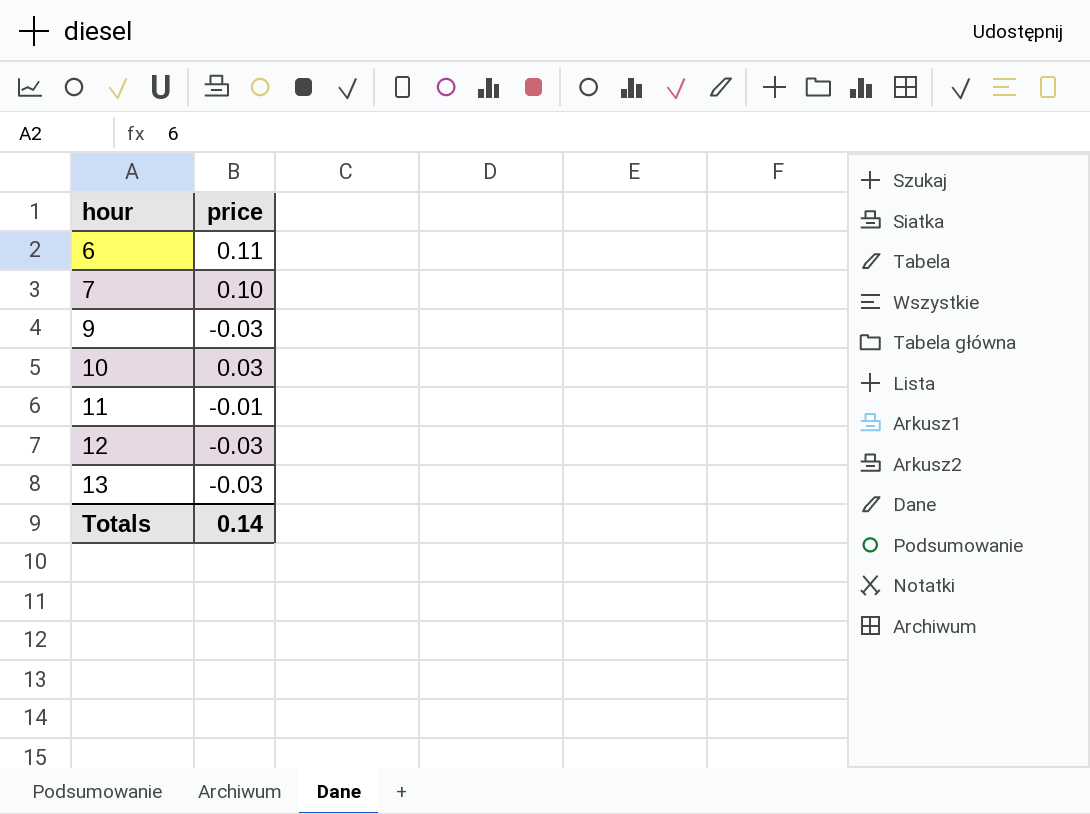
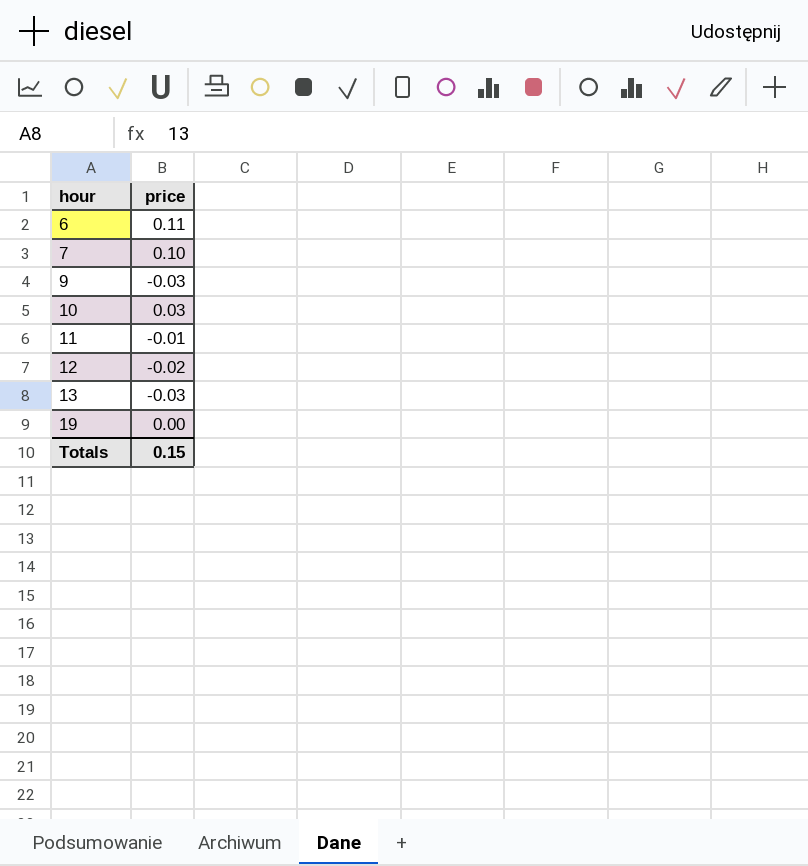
12 | price: -0.03 -> -0.02
row 19: none -> 0.00
Totals | price: 0.14 -> 0.15

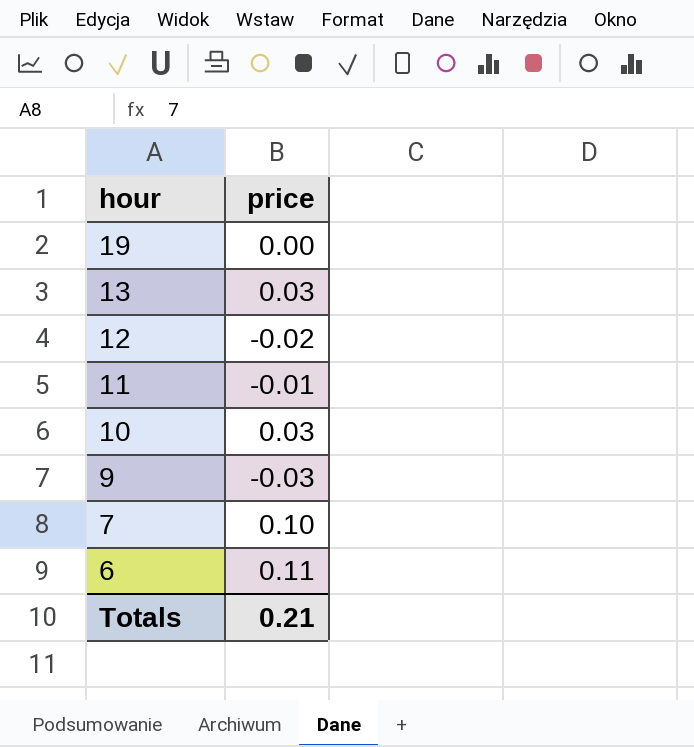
row order: hour ascending -> hour descending
13 | price: -0.03 -> 0.03
Totals | price: 0.15 -> 0.21

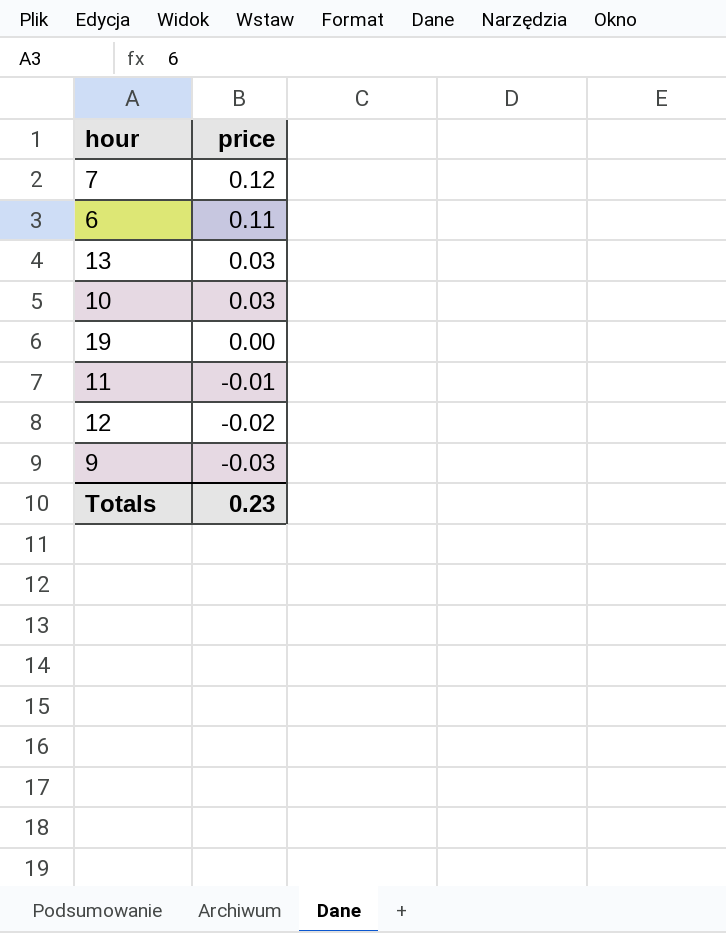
row order: hour descending -> price descending
7 | price: 0.10 -> 0.12
Totals | price: 0.21 -> 0.23

